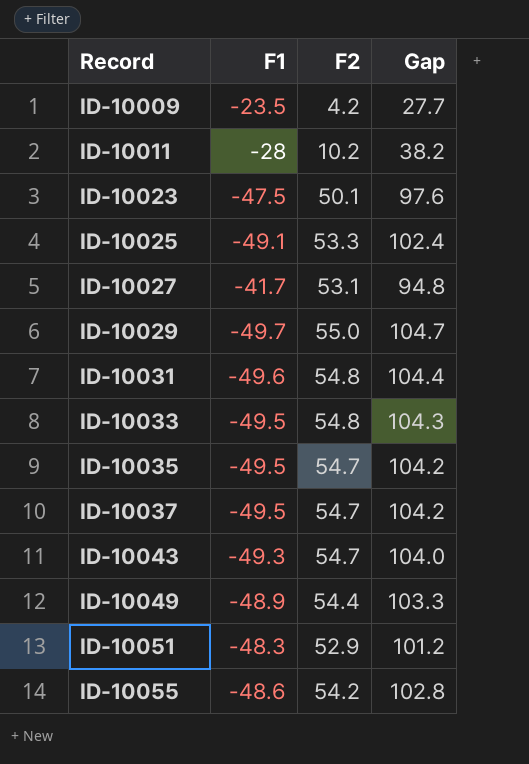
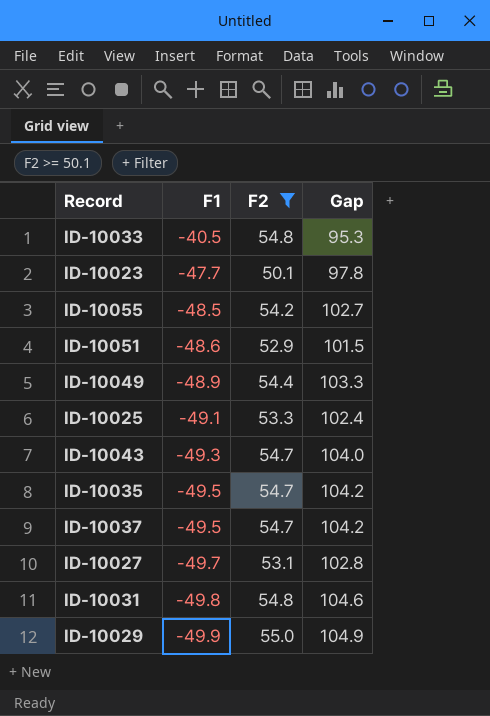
filter: none -> F2 >= 50.1
row order: Record ascending -> F1 descending
ID-10033 | F1: -49.5 -> -40.5
ID-10033 | Gap: 104.3 -> 95.3
ID-10023 | F1: -47.5 -> -47.7
ID-10023 | Gap: 97.6 -> 97.8
ID-10055 | F1: -48.6 -> -48.5
ID-10055 | Gap: 102.8 -> 102.7
ID-10051 | F1: -48.3 -> -48.6
ID-10051 | Gap: 101.2 -> 101.5
ID-10027 | F1: -41.7 -> -49.7
ID-10027 | Gap: 94.8 -> 102.8
ID-10031 | F1: -49.6 -> -49.8
ID-10031 | Gap: 104.4 -> 104.6
ID-10029 | F1: -49.7 -> -49.9
ID-10029 | Gap: 104.7 -> 104.9

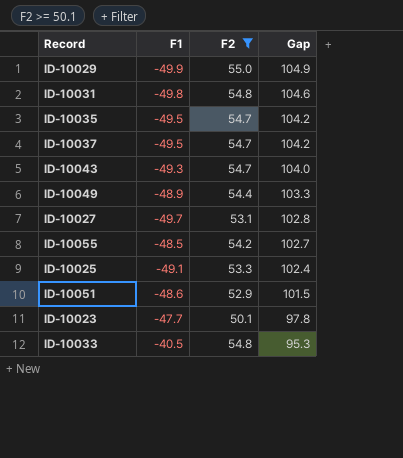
row order: F1 descending -> Gap descending

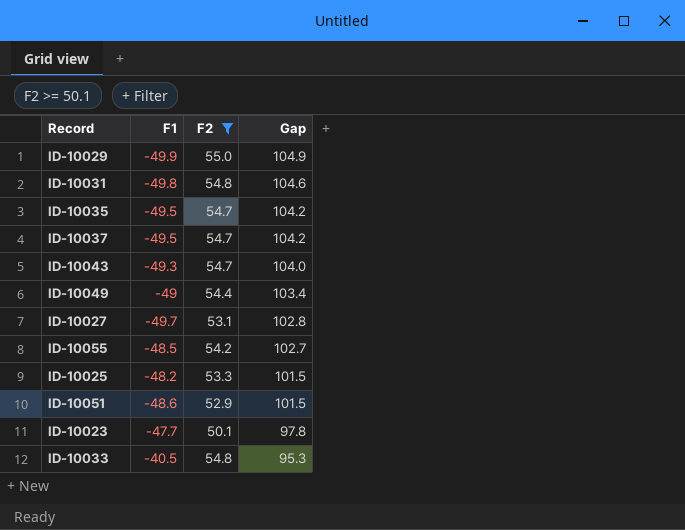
ID-10049 | F1: -48.9 -> -49
ID-10049 | Gap: 103.3 -> 103.4
ID-10025 | F1: -49.1 -> -48.2
ID-10025 | Gap: 102.4 -> 101.5

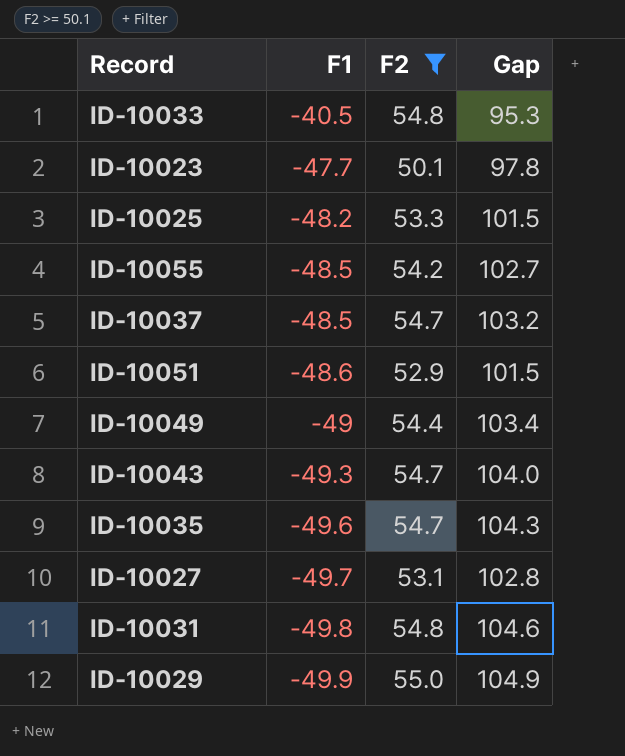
row order: Gap descending -> F1 descending
ID-10037 | F1: -49.5 -> -48.5
ID-10037 | Gap: 104.2 -> 103.2
ID-10035 | F1: -49.5 -> -49.6
ID-10035 | Gap: 104.2 -> 104.3

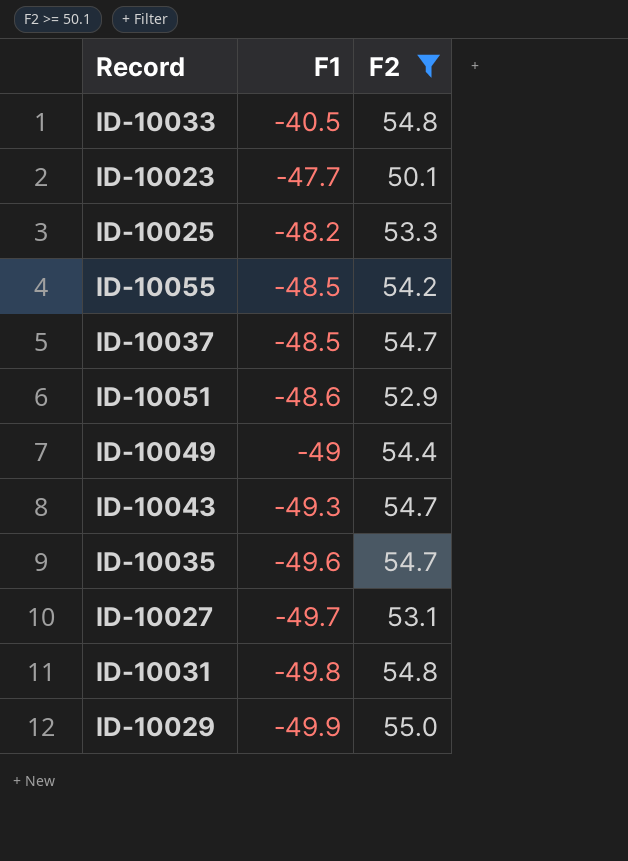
column Gap | formula: [F2] - [F1] -> none

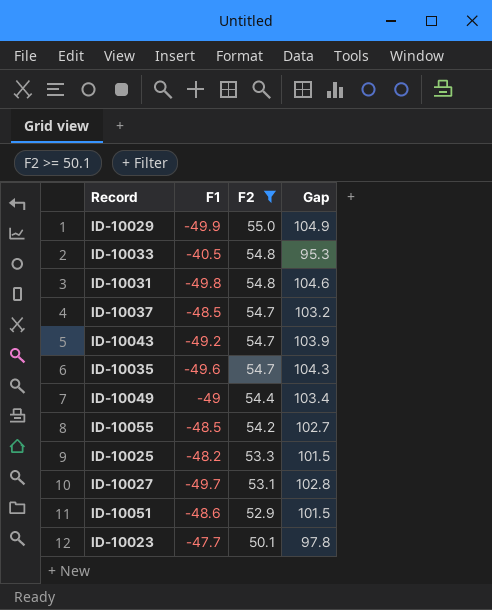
row order: F1 descending -> F2 descending
column Gap | formula: none -> [F2] - [F1]
ID-10043 | F1: -49.3 -> -49.2

